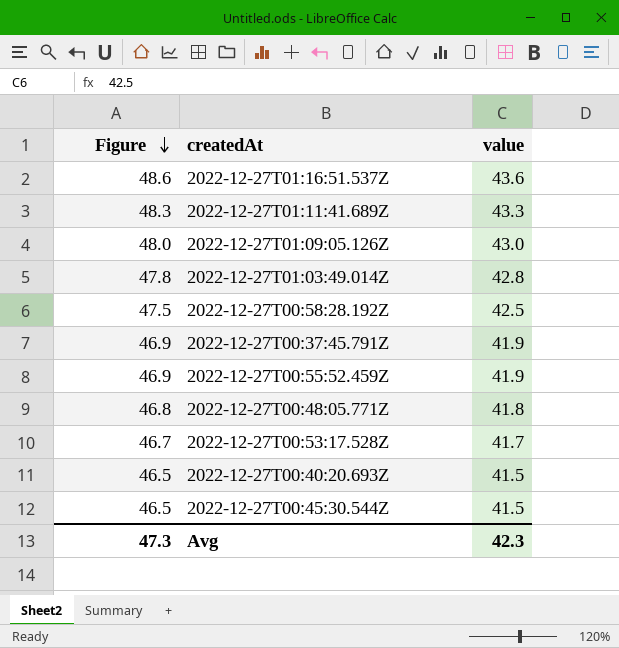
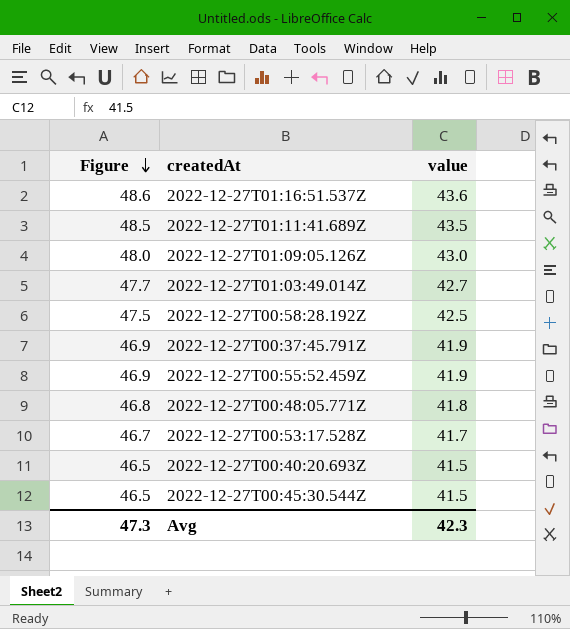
2022-12-27T01:11:41.689Z | Figure: 48.3 -> 48.5
2022-12-27T01:11:41.689Z | value: 43.3 -> 43.5
2022-12-27T01:03:49.014Z | Figure: 47.8 -> 47.7
2022-12-27T01:03:49.014Z | value: 42.8 -> 42.7

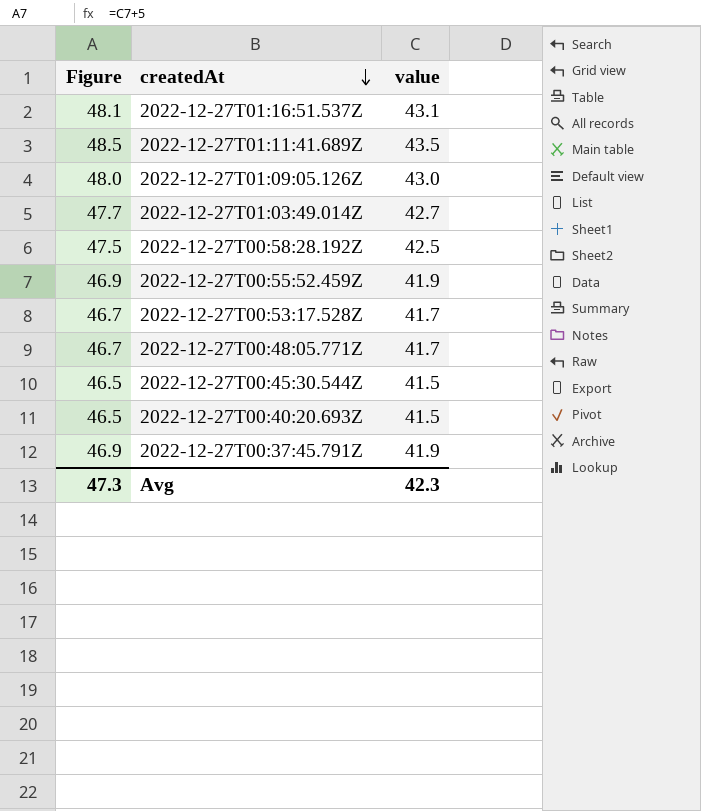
row order: Figure descending -> createdAt descending
2022-12-27T01:16:51.537Z | Figure: 48.6 -> 48.1
2022-12-27T01:16:51.537Z | value: 43.6 -> 43.1
2022-12-27T00:48:05.771Z | Figure: 46.8 -> 46.7
2022-12-27T00:48:05.771Z | value: 41.8 -> 41.7

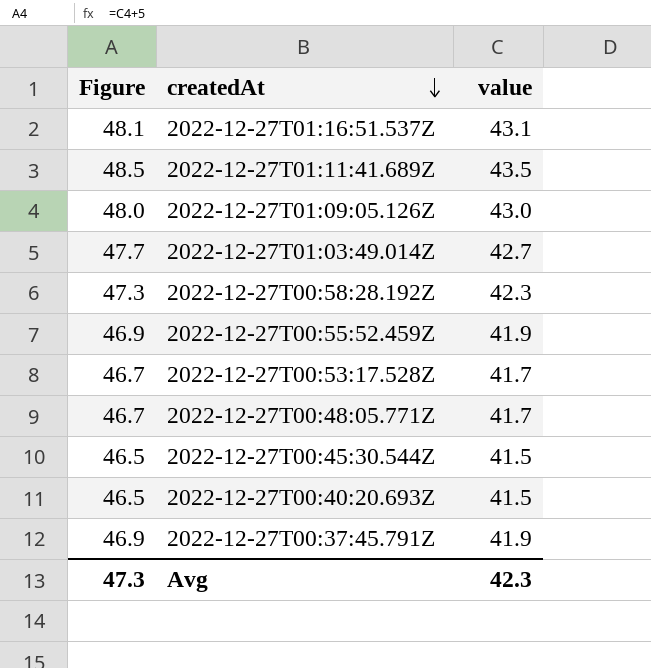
2022-12-27T00:58:28.192Z | Figure: 47.5 -> 47.3
2022-12-27T00:58:28.192Z | value: 42.5 -> 42.3

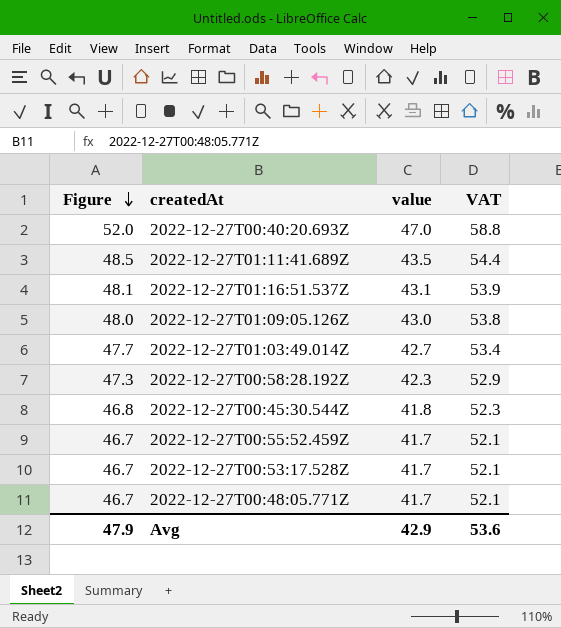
row order: createdAt descending -> Figure descending
column VAT | formula: none -> [value] * 1.25
row 2022-12-27T00:37:45.791Z: 46.9 | 41.9 -> none
2022-12-27T00:40:20.693Z | Figure: 46.5 -> 52.0
2022-12-27T00:40:20.693Z | value: 41.5 -> 47.0
2022-12-27T00:45:30.544Z | Figure: 46.5 -> 46.8
2022-12-27T00:45:30.544Z | value: 41.5 -> 41.8
2022-12-27T00:55:52.459Z | Figure: 46.9 -> 46.7
2022-12-27T00:55:52.459Z | value: 41.9 -> 41.7
Avg | Figure: 47.3 -> 47.9
Avg | value: 42.3 -> 42.9

